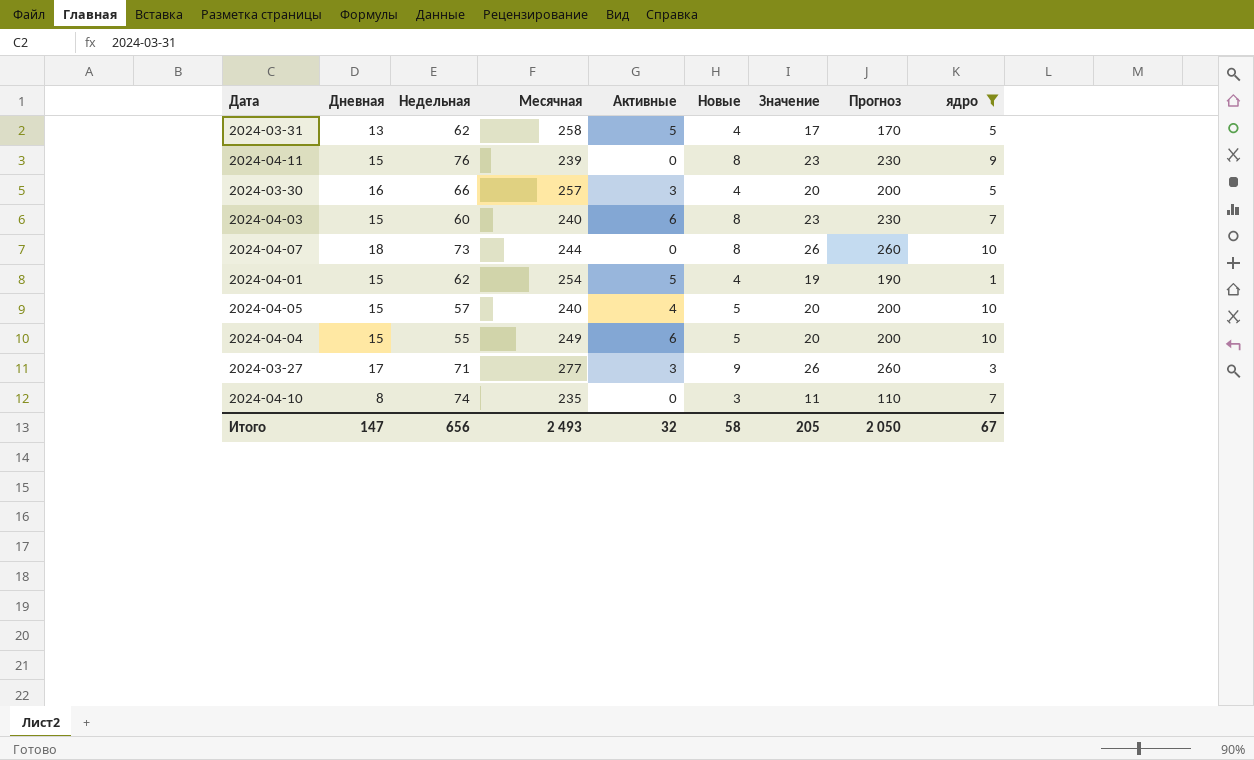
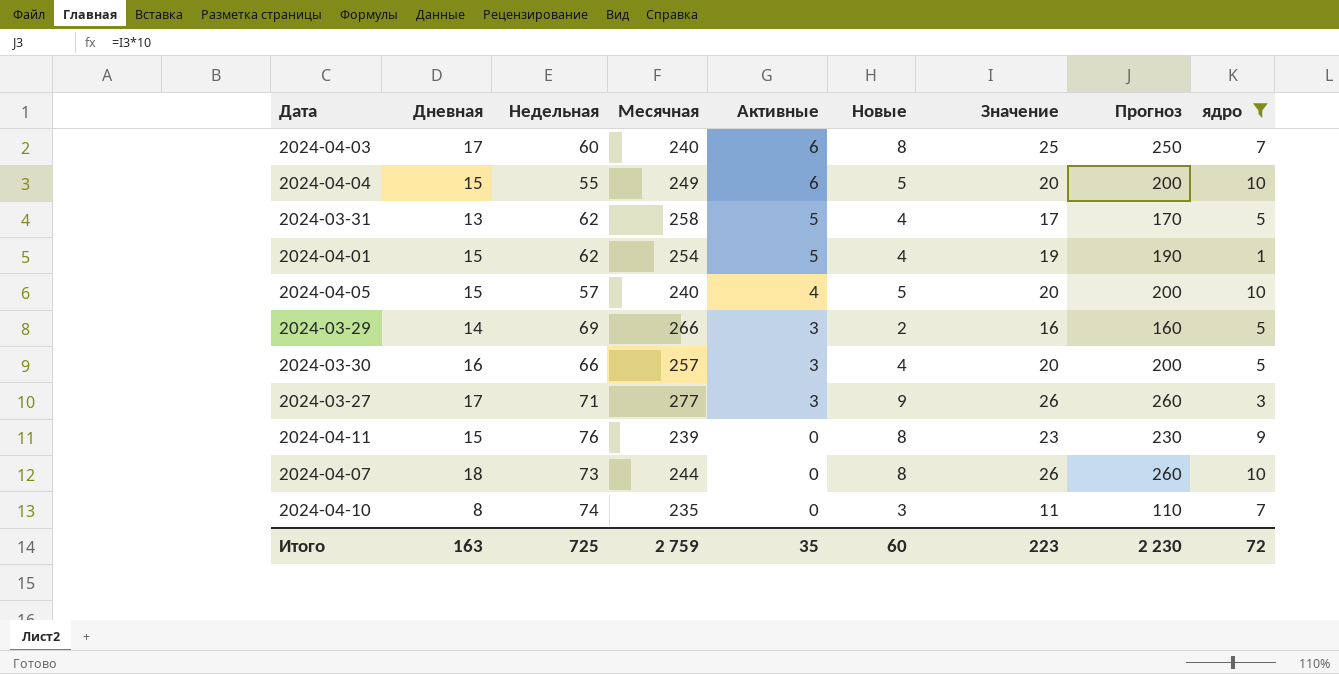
row order: none -> Активные descending
2024-04-03 | Дневная: 15 -> 17
2024-04-03 | Значение: 23 -> 25
2024-04-03 | Прогноз: 230 -> 250
row 2024-03-29: none -> 14 | 69 | 266 | 3 | 2 | 16 | 160 | 5
Итого | Дневная: 147 -> 163
Итого | Недельная: 656 -> 725
Итого | Месячная: 2 493 -> 2 759
Итого | Активные: 32 -> 35
Итого | Новые: 58 -> 60
Итого | Значение: 205 -> 223
Итого | Прогноз: 2 050 -> 2 230
Итого | ядро: 67 -> 72

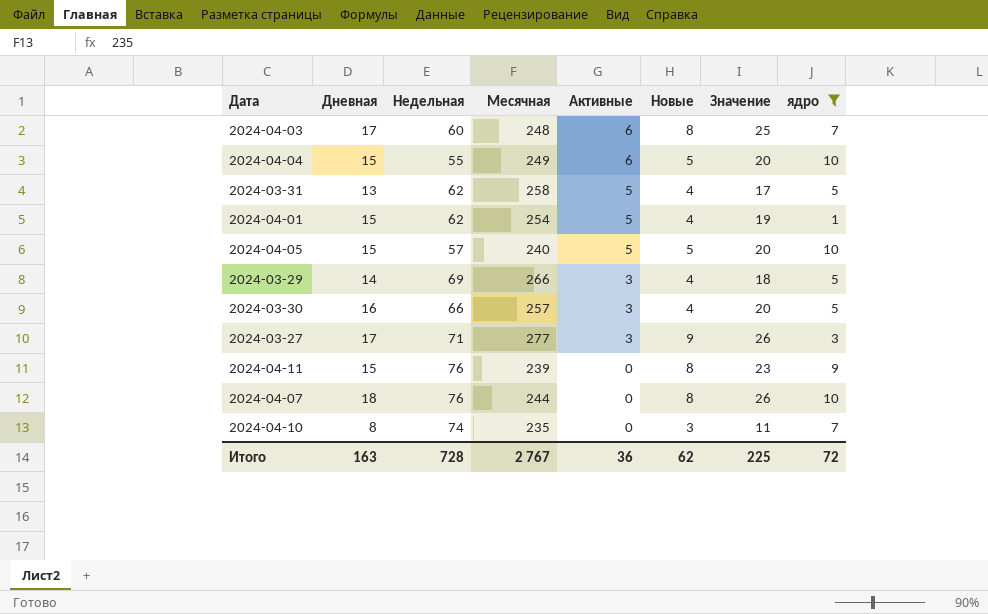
column Прогноз | formula: [Значение] * 10 -> none
2024-04-03 | Месячная: 240 -> 248
2024-04-05 | Активные: 4 -> 5
2024-03-29 | Новые: 2 -> 4
2024-03-29 | Значение: 16 -> 18
2024-04-07 | Недельная: 73 -> 76
Итого | Недельная: 725 -> 728
Итого | Месячная: 2 759 -> 2 767
Итого | Активные: 35 -> 36
Итого | Новые: 60 -> 62
Итого | Значение: 223 -> 225

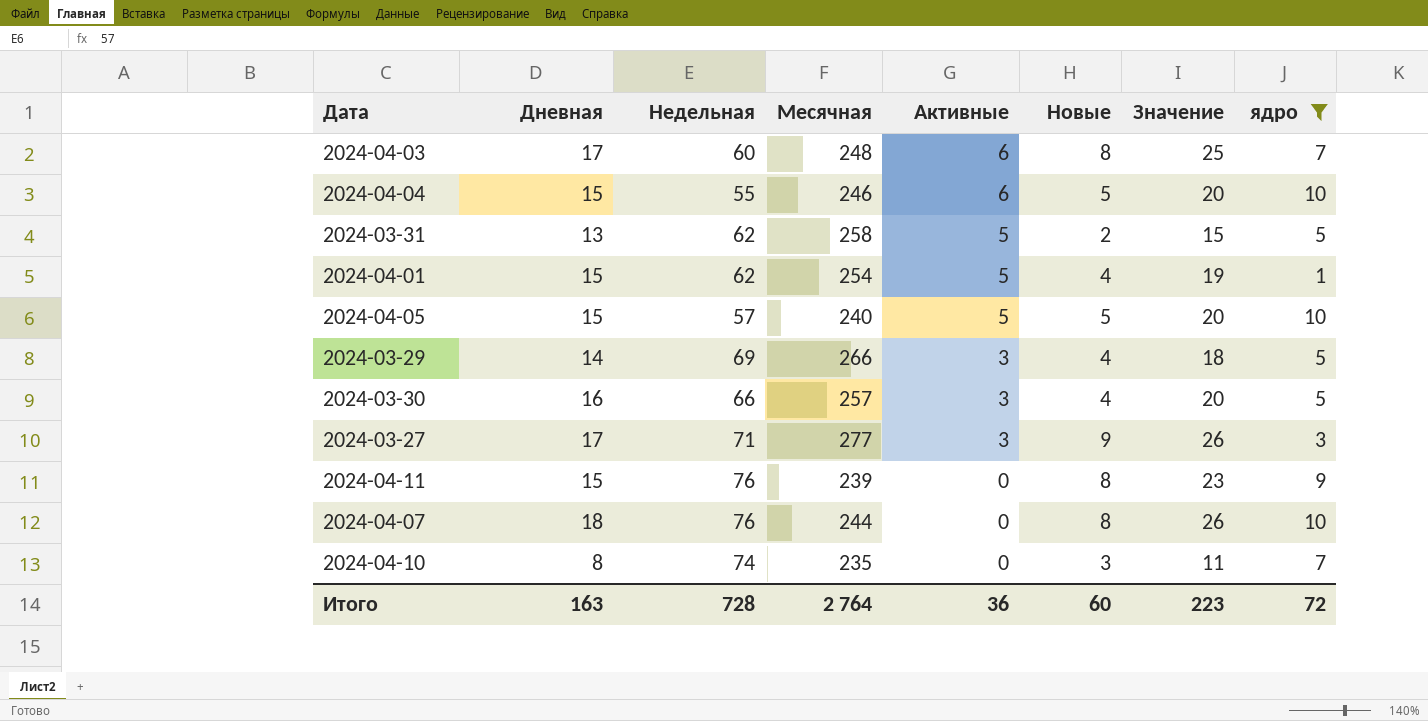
2024-04-04 | Месячная: 249 -> 246
2024-03-31 | Новые: 4 -> 2
2024-03-31 | Значение: 17 -> 15
Итого | Месячная: 2 767 -> 2 764
Итого | Новые: 62 -> 60
Итого | Значение: 225 -> 223

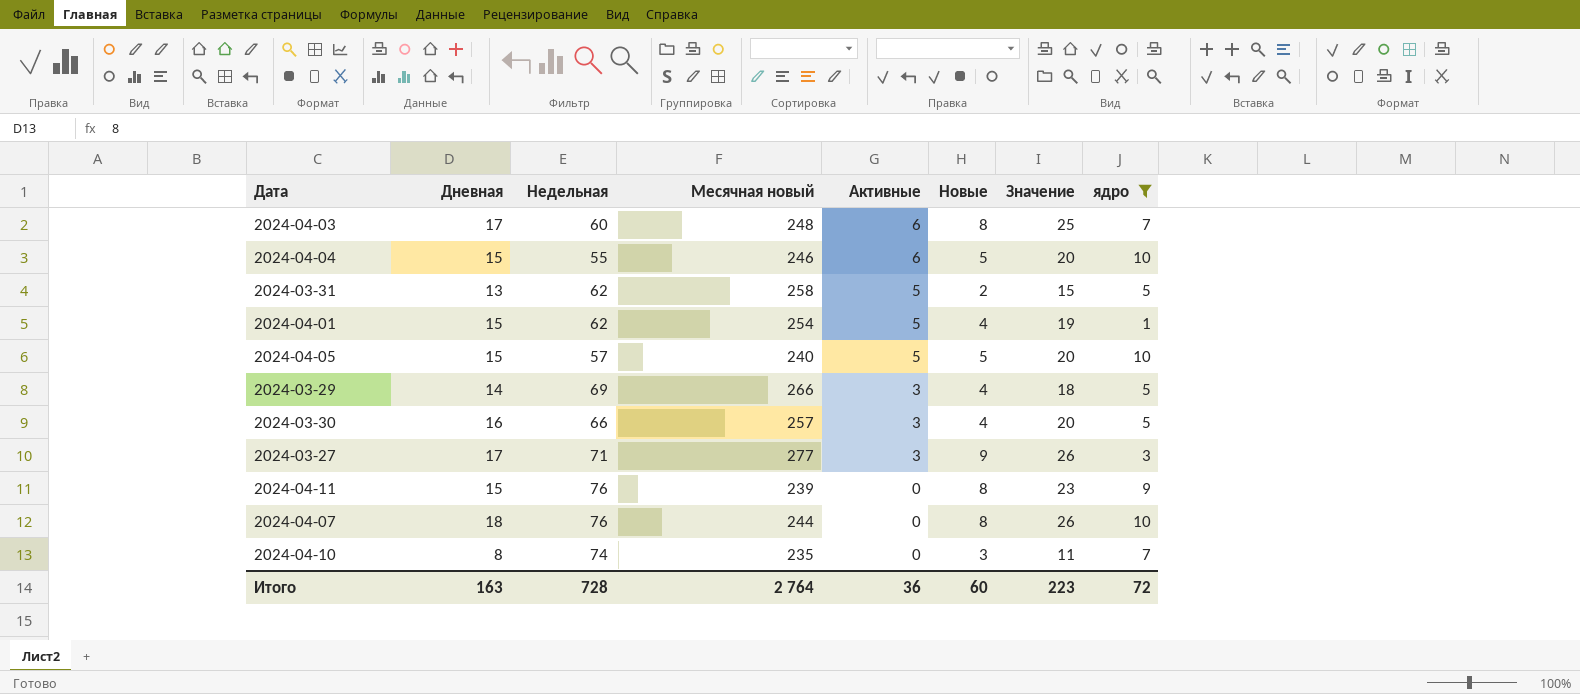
column name: Месячная -> Месячная новый

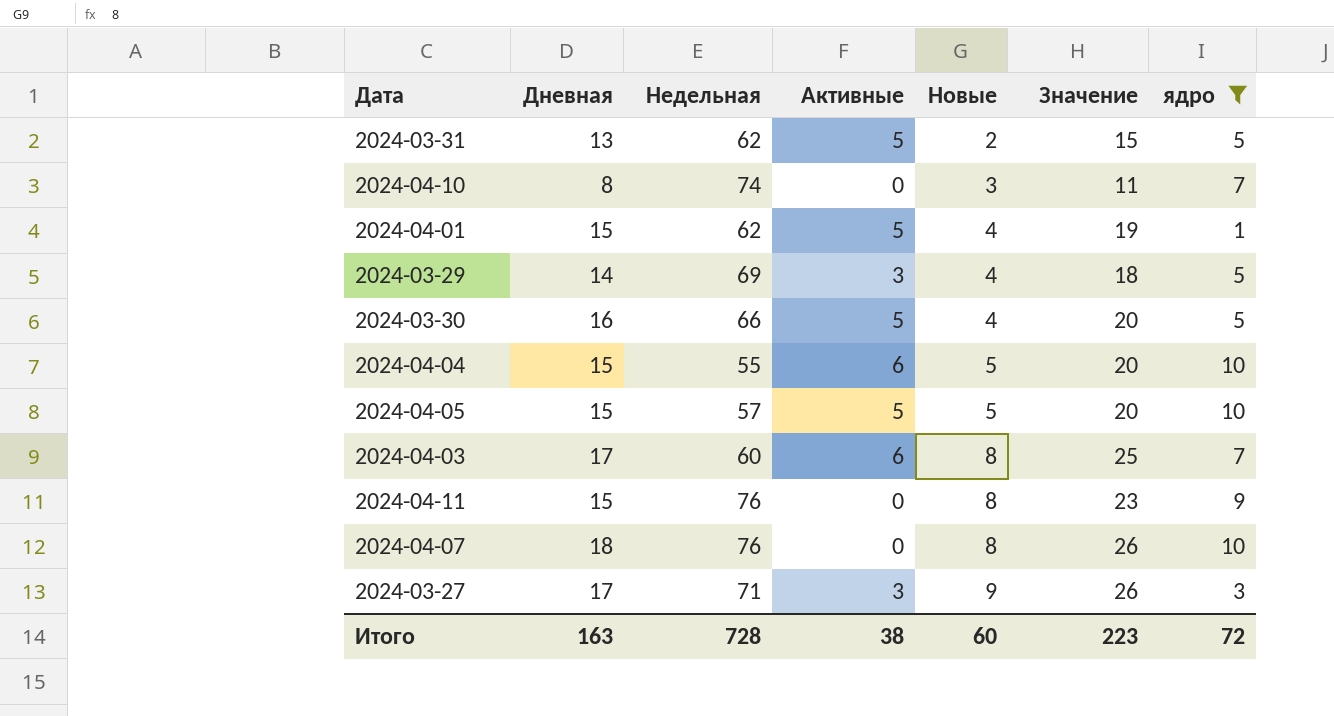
row order: Активные descending -> Новые ascending
column Месячная новый | position: 4 -> none
2024-03-30 | Активные: 3 -> 5
Итого | Активные: 36 -> 38

